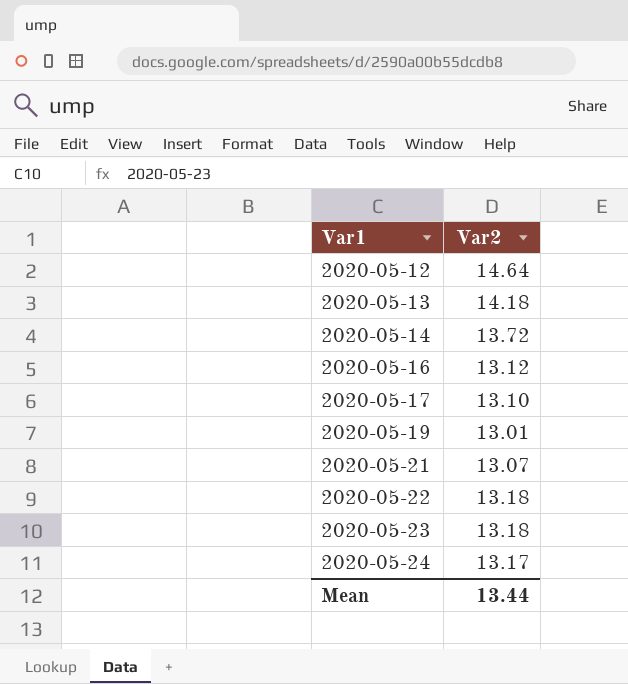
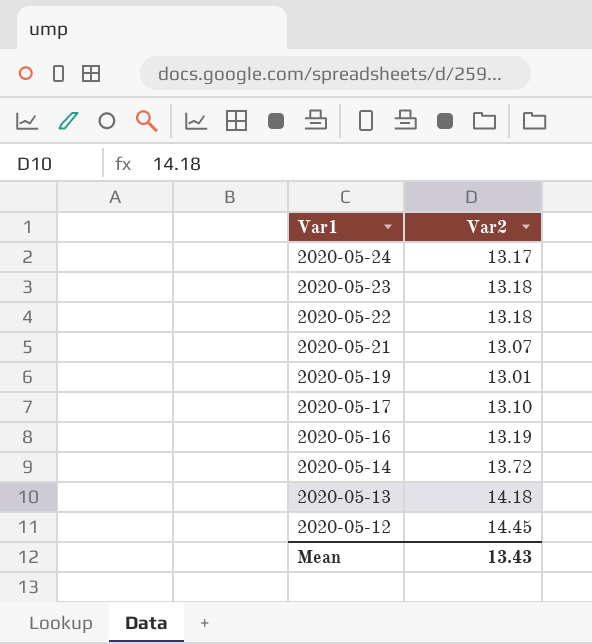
row order: Var1 ascending -> Var1 descending
2020-05-16 | Var2: 13.12 -> 13.19
2020-05-12 | Var2: 14.64 -> 14.45
Mean | Var2: 13.44 -> 13.43

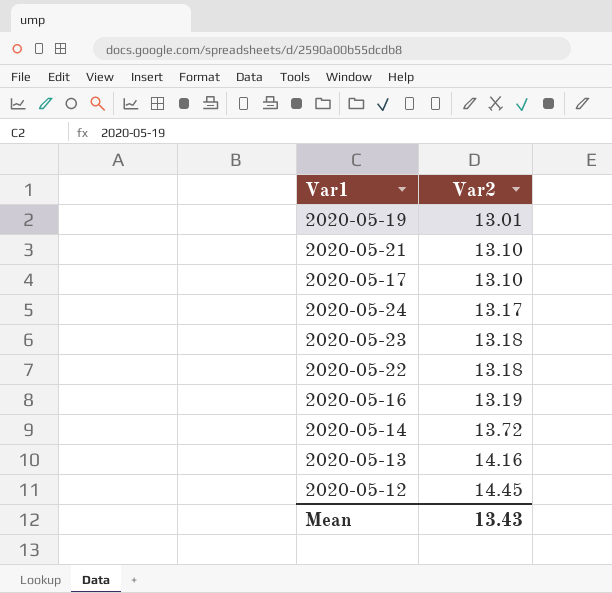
row order: Var1 descending -> Var2 ascending
2020-05-21 | Var2: 13.07 -> 13.10
2020-05-13 | Var2: 14.18 -> 14.16

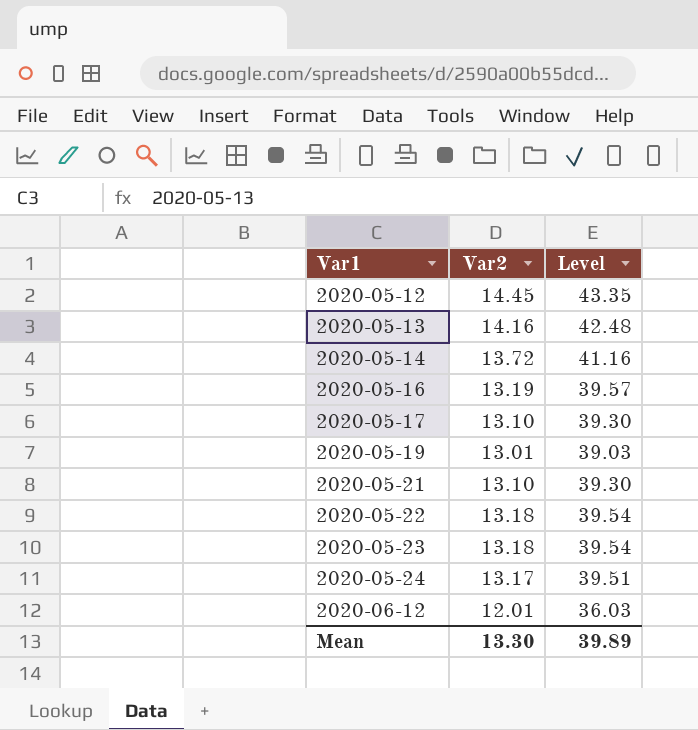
row order: Var2 ascending -> Var1 ascending
column Level | formula: none -> [Var2] * 3
row 2020-06-12: none -> 12.01 | 36.03
Mean | Var2: 13.43 -> 13.30

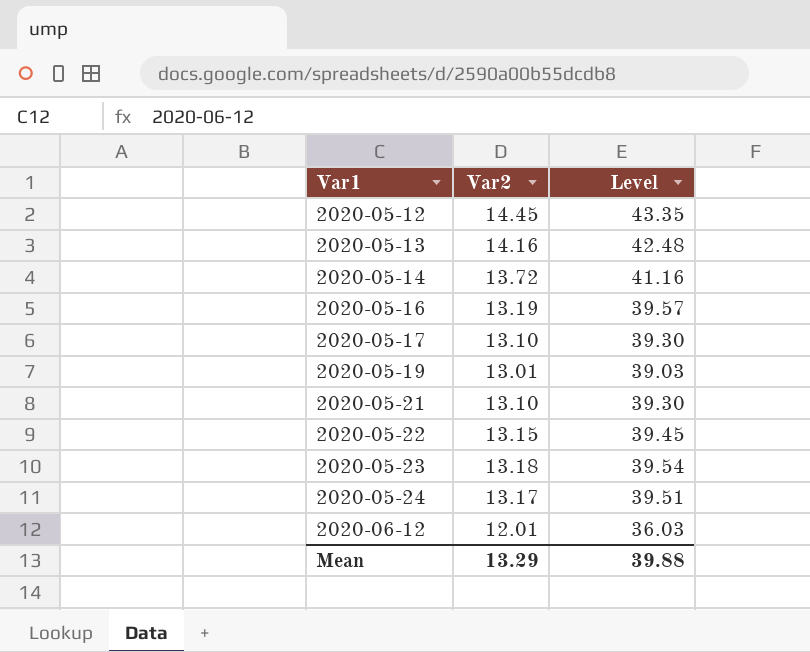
2020-05-22 | Var2: 13.18 -> 13.15
2020-05-22 | Level: 39.54 -> 39.45
Mean | Var2: 13.30 -> 13.29
Mean | Level: 39.89 -> 39.88

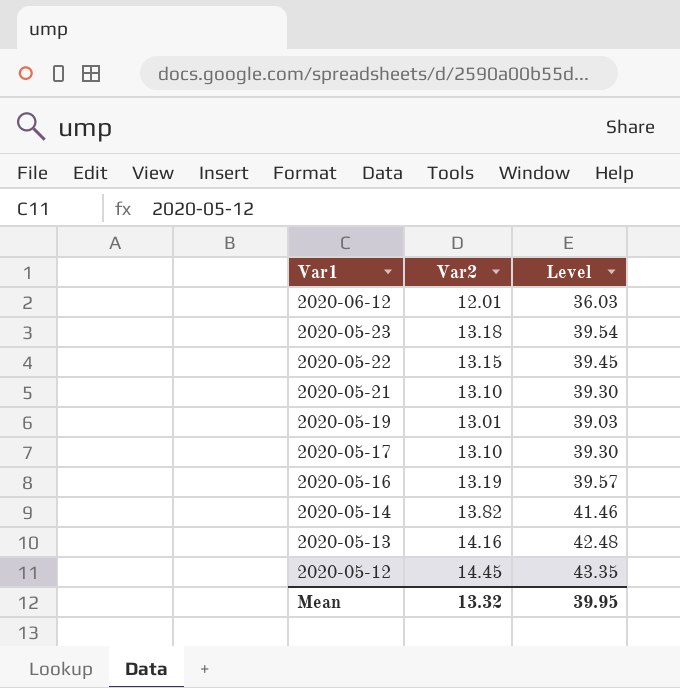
row order: Var1 ascending -> Var1 descending
row 2020-05-24: 13.17 | 39.51 -> none
2020-05-14 | Var2: 13.72 -> 13.82
2020-05-14 | Level: 41.16 -> 41.46
Mean | Var2: 13.29 -> 13.32
Mean | Level: 39.88 -> 39.95

